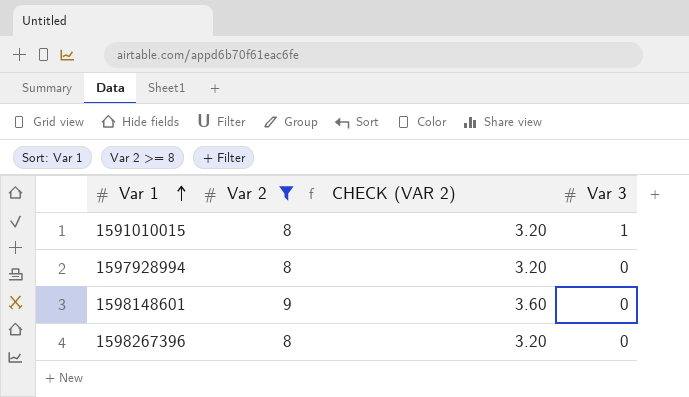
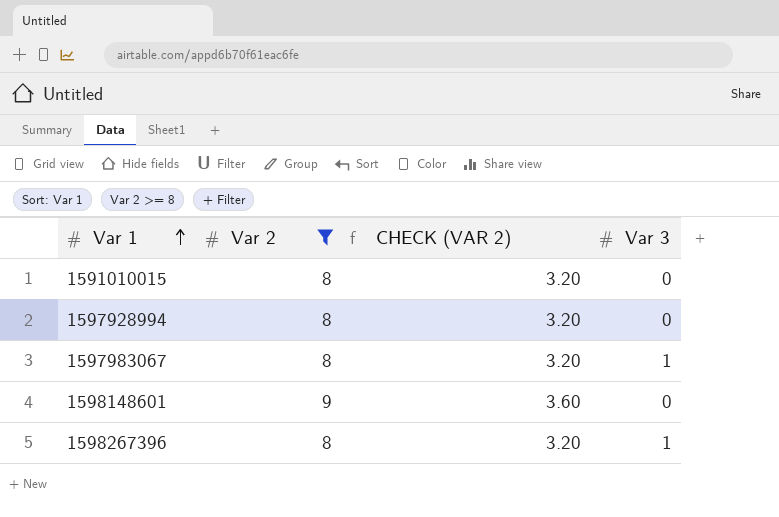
1591010015 | Var 3: 1 -> 0
row 1597983067: none -> 8 | 3.20 | 1
1598267396 | Var 3: 0 -> 1

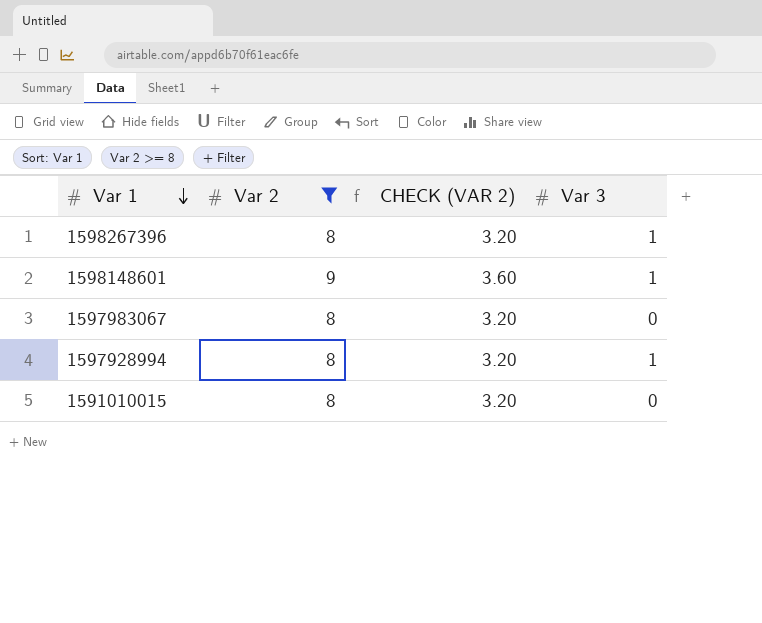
row order: Var 1 ascending -> Var 1 descending
1598148601 | Var 3: 0 -> 1
1597983067 | Var 3: 1 -> 0
1597928994 | Var 3: 0 -> 1

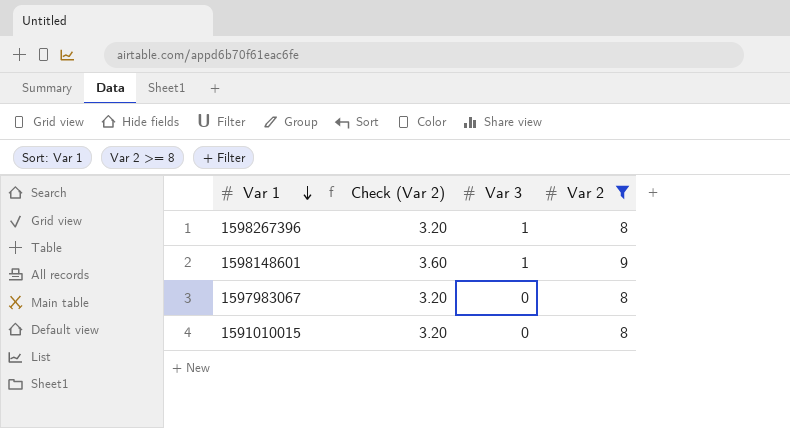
column name: CHECK (VAR 2) -> Check (Var 2)
column Var 2 | position: 2 -> 4
row 1597928994: 8 | 3.20 | 1 -> none

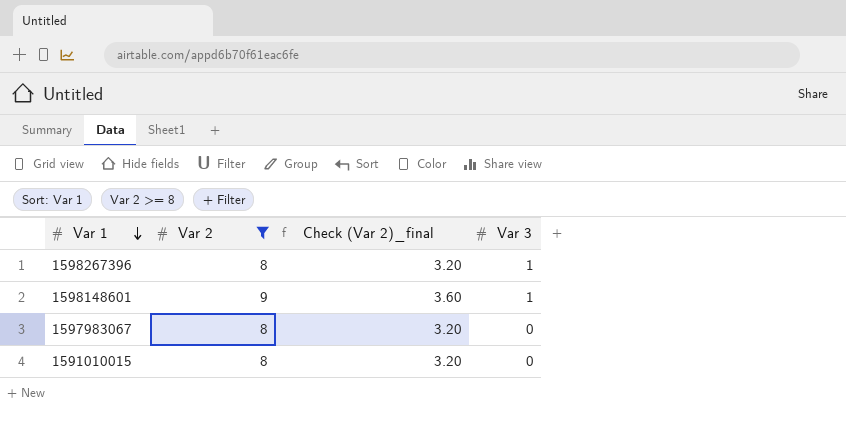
column Var 2 | position: 4 -> 2
column name: Check (Var 2) -> Check (Var 2)_final

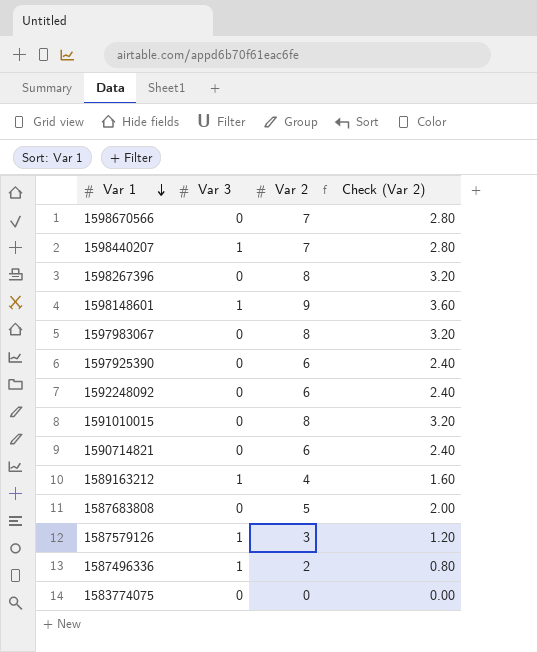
filter: Var 2 >= 8 -> none
column Var 3 | position: 4 -> 2
column name: Check (Var 2)_final -> Check (Var 2)
1598267396 | Var 3: 1 -> 0

